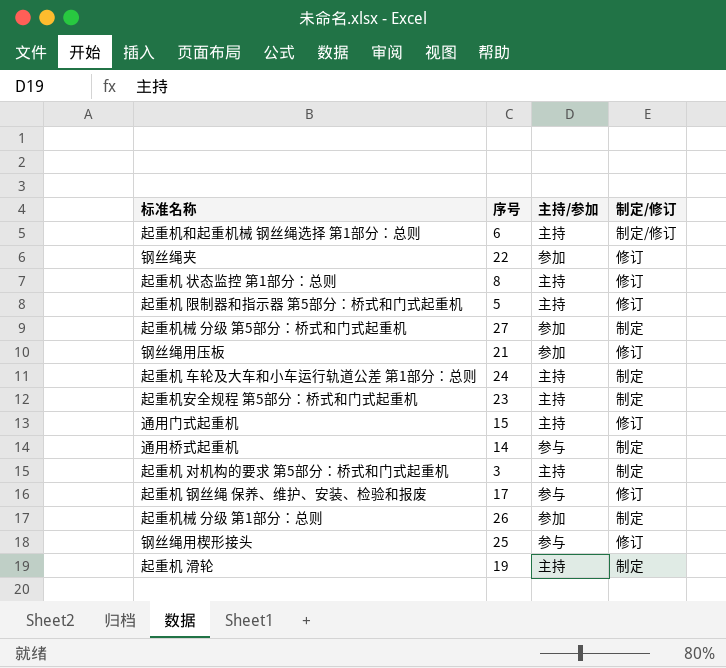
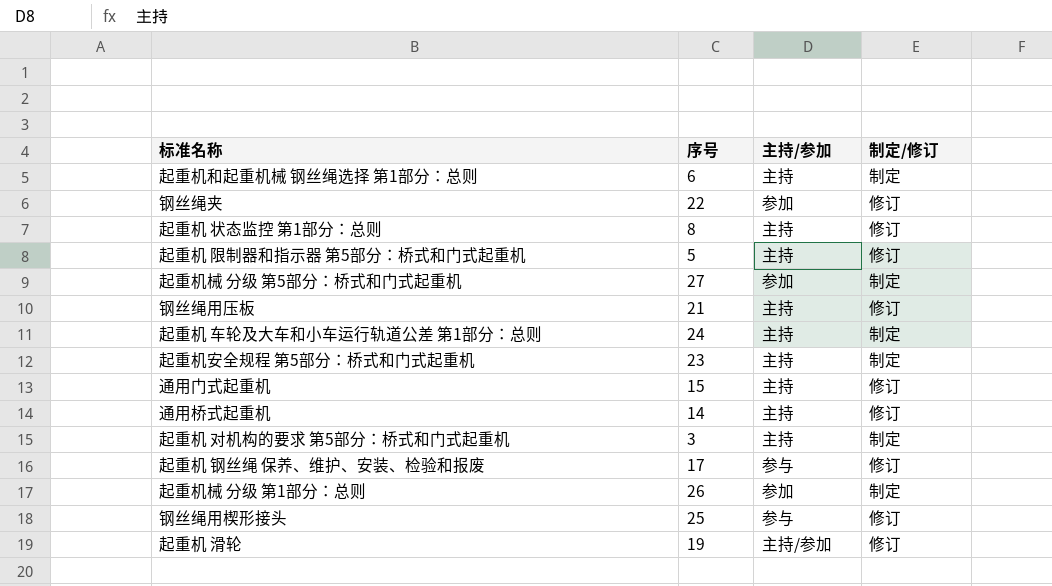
起重机和起重机械 钢丝绳选择 第1部分：总则 | 制定/修订: 制定/修订 -> 制定
钢丝绳用压板 | 主持/参加: 参加 -> 主持
通用桥式起重机 | 主持/参加: 参与 -> 主持
通用桥式起重机 | 制定/修订: 制定 -> 修订
起重机 滑轮 | 主持/参加: 主持 -> 主持/参加
起重机 滑轮 | 制定/修订: 制定 -> 修订

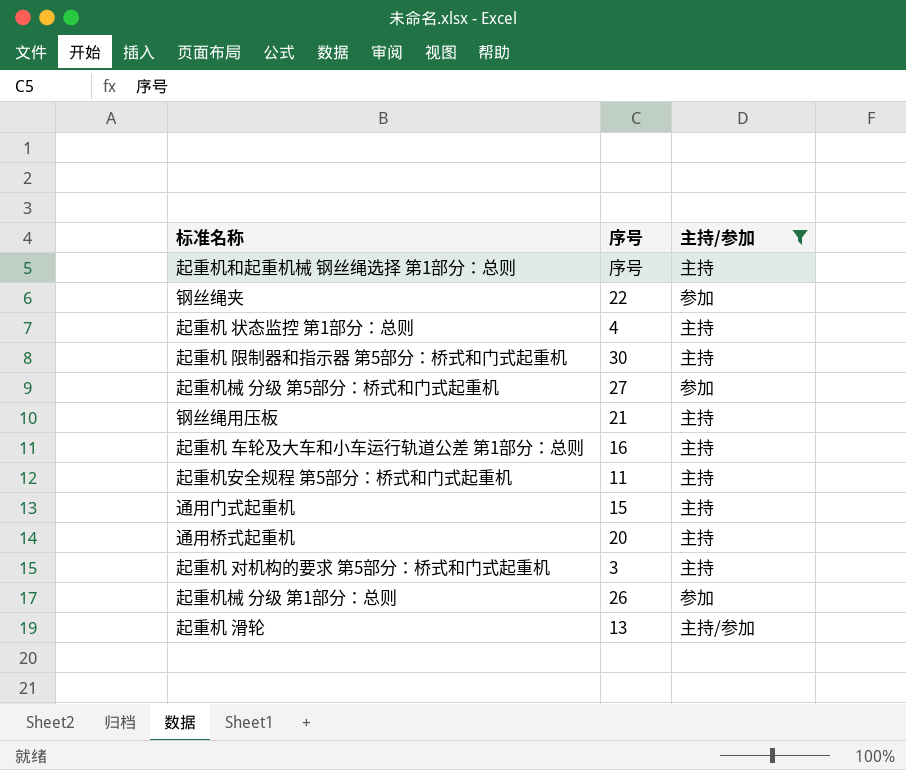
filter: none -> 主持/参加 != 参与
column 制定/修订 | position: 4 -> none
起重机和起重机械 钢丝绳选择 第1部分：总则 | 序号: 6 -> 序号
起重机 状态监控 第1部分：总则 | 序号: 8 -> 4
起重机 限制器和指示器 第5部分：桥式和门式起重机 | 序号: 5 -> 30
起重机 车轮及大车和小车运行轨道公差 第1部分：总则 | 序号: 24 -> 16
起重机安全规程 第5部分：桥式和门式起重机 | 序号: 23 -> 11
通用桥式起重机 | 序号: 14 -> 20
起重机 滑轮 | 序号: 19 -> 13

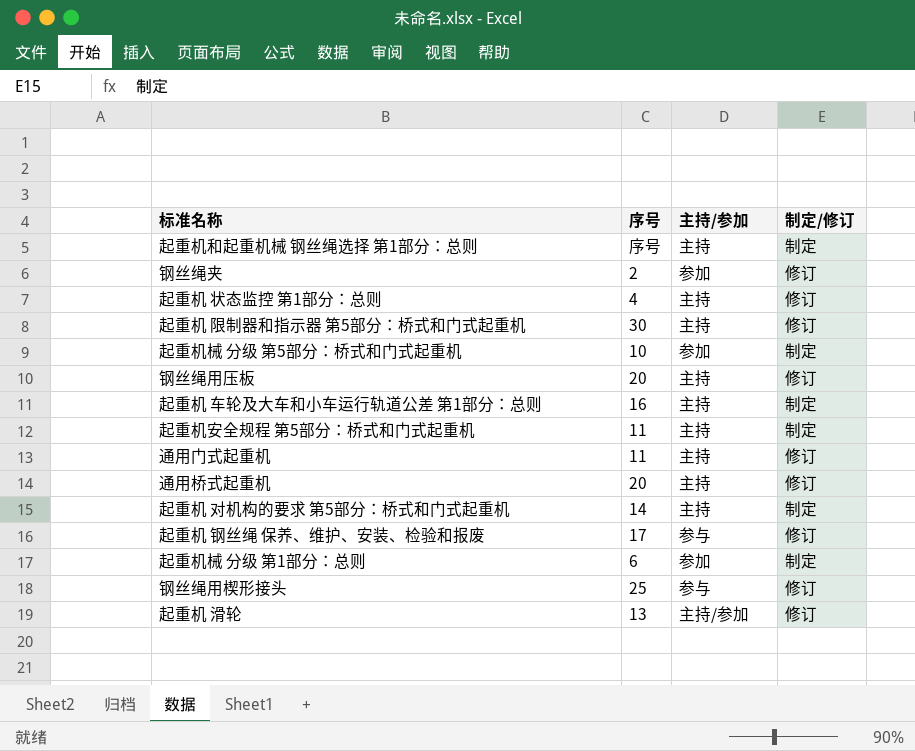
filter: 主持/参加 != 参与 -> none
column 制定/修订 | position: none -> 4
钢丝绳夹 | 序号: 22 -> 2
起重机械 分级 第5部分：桥式和门式起重机 | 序号: 27 -> 10
钢丝绳用压板 | 序号: 21 -> 20
通用门式起重机 | 序号: 15 -> 11
起重机 对机构的要求 第5部分：桥式和门式起重机 | 序号: 3 -> 14
起重机械 分级 第1部分：总则 | 序号: 26 -> 6

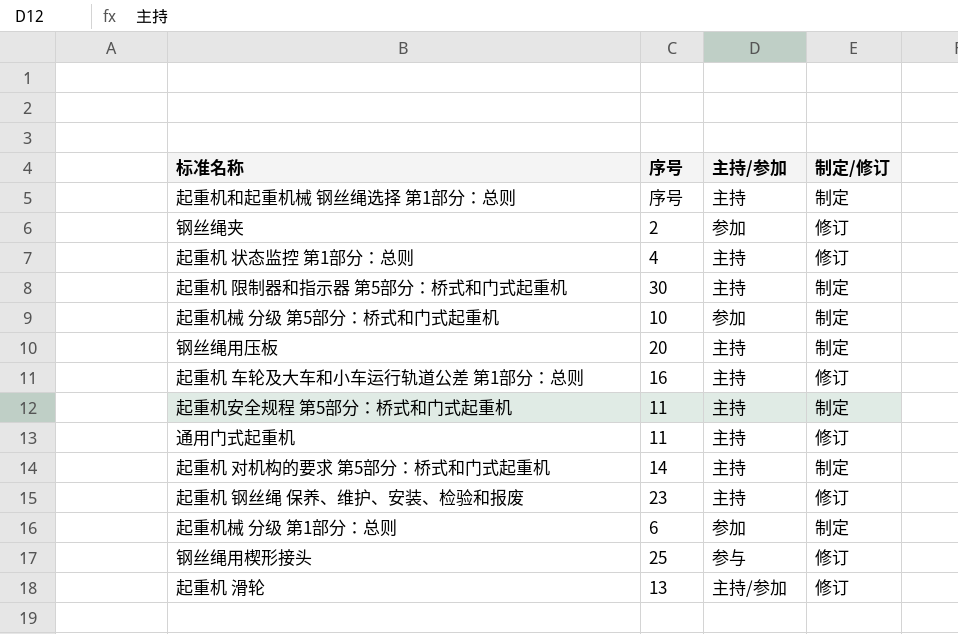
row 通用桥式起重机: 20 | 主持 | 修订 -> none
起重机 限制器和指示器 第5部分：桥式和门式起重机 | 制定/修订: 修订 -> 制定
钢丝绳用压板 | 制定/修订: 修订 -> 制定
起重机 车轮及大车和小车运行轨道公差 第1部分：总则 | 制定/修订: 制定 -> 修订
起重机 钢丝绳 保养、维护、安装、检验和报废 | 序号: 17 -> 23
起重机 钢丝绳 保养、维护、安装、检验和报废 | 主持/参加: 参与 -> 主持

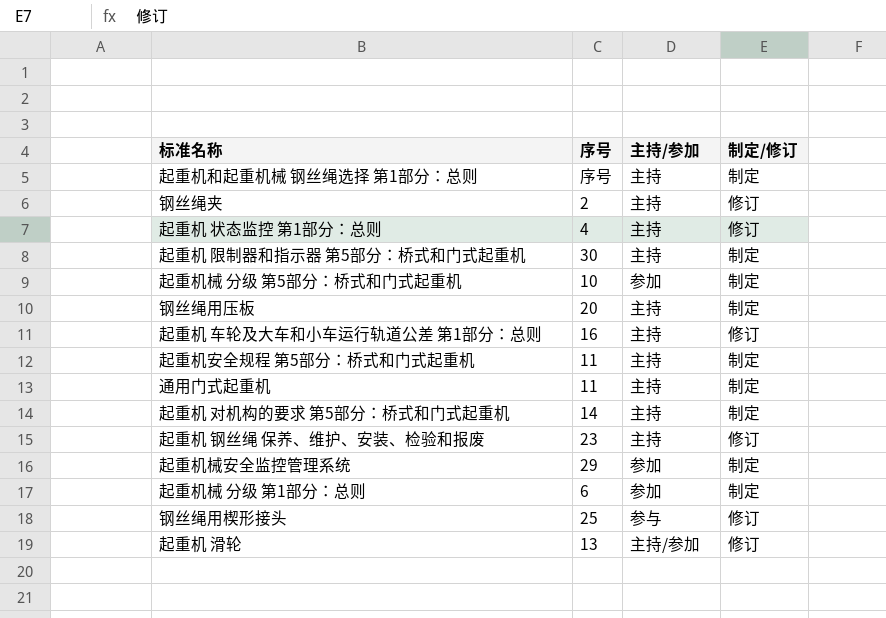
钢丝绳夹 | 主持/参加: 参加 -> 主持
通用门式起重机 | 制定/修订: 修订 -> 制定
row 起重机械安全监控管理系统: none -> 29 | 参加 | 制定

